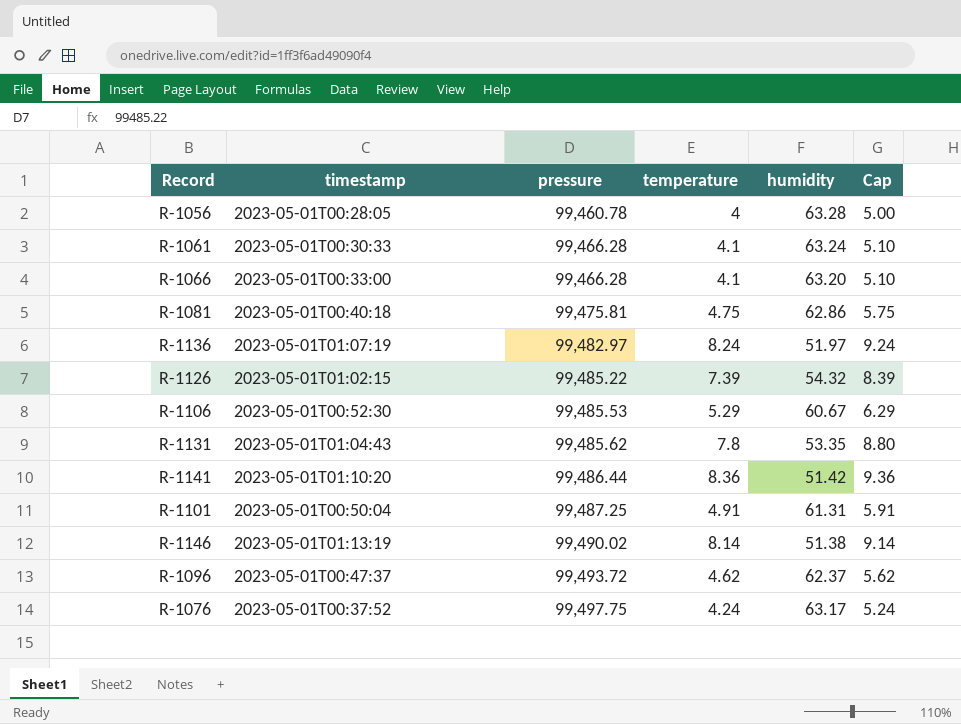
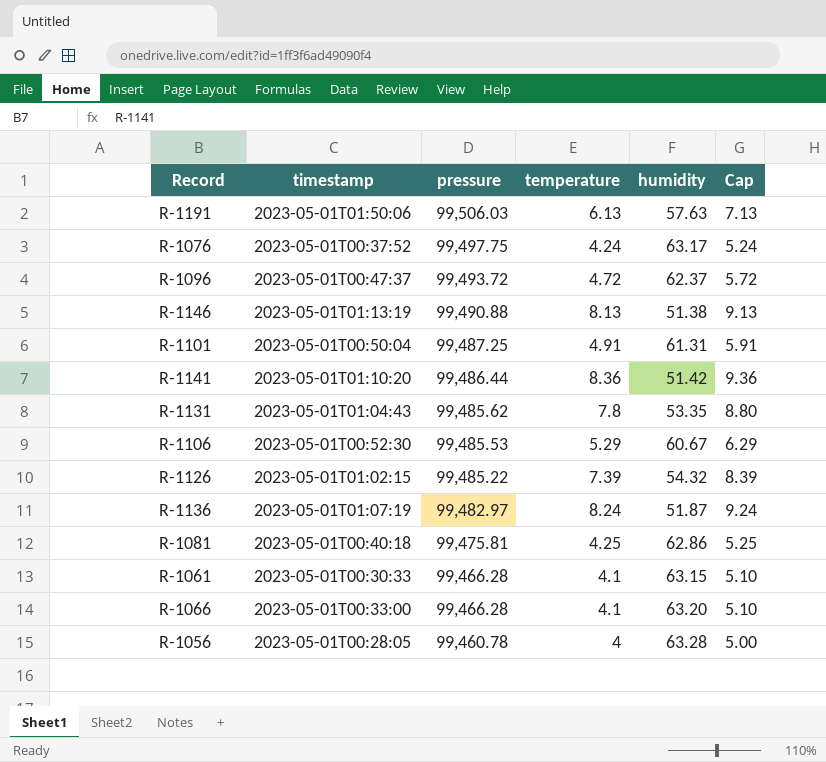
row order: pressure ascending -> pressure descending
row R-1191: none -> 2023-05-01T01:50:06 | 99,506.03 | 6.13 | 57.63 | 7.13
R-1096 | temperature: 4.62 -> 4.72
R-1096 | Cap: 5.62 -> 5.72
R-1146 | pressure: 99,490.02 -> 99,490.88
R-1146 | temperature: 8.14 -> 8.13
R-1146 | Cap: 9.14 -> 9.13
R-1136 | humidity: 51.97 -> 51.87
R-1081 | temperature: 4.75 -> 4.25
R-1081 | Cap: 5.75 -> 5.25
R-1061 | humidity: 63.24 -> 63.15

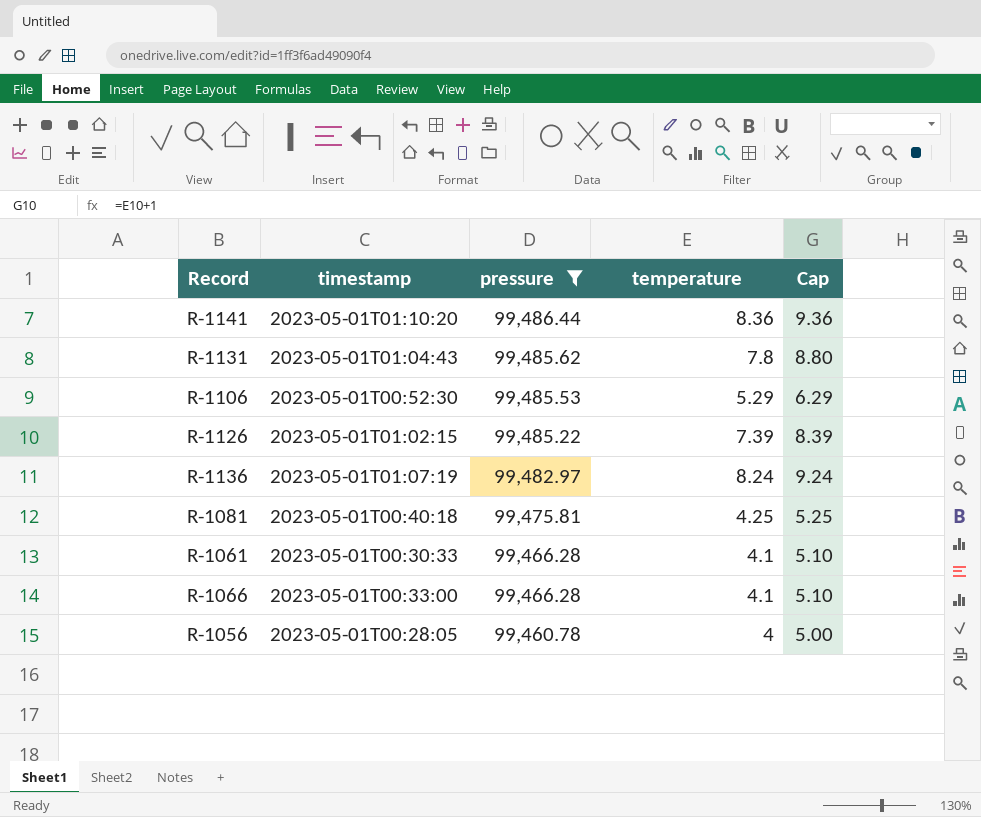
filter: none -> pressure <= 99,486.44
column humidity | position: 5 -> none

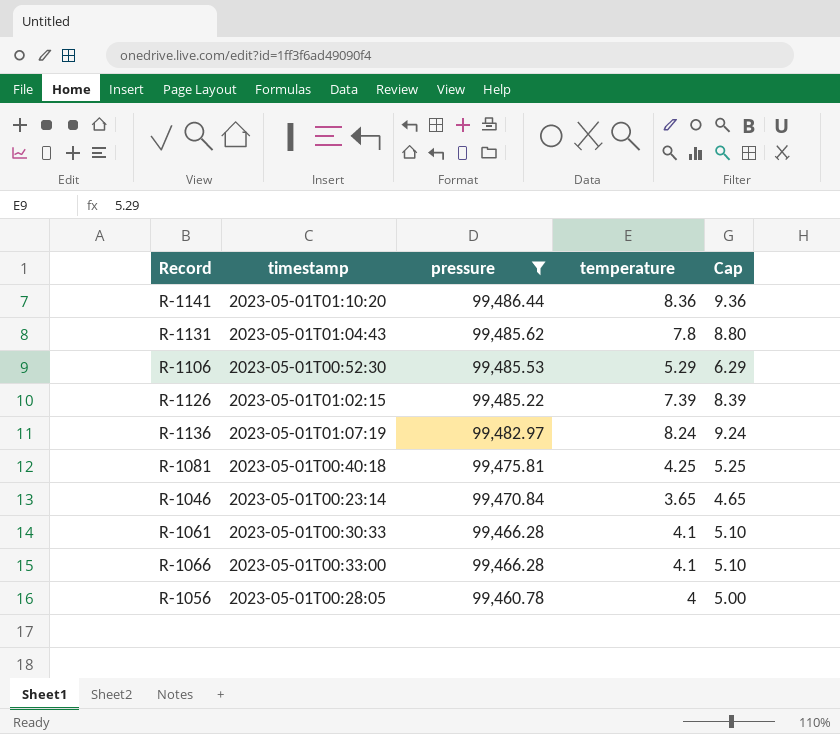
row R-1046: none -> 2023-05-01T00:23:14 | 99,470.84 | 3.65 | 4.65

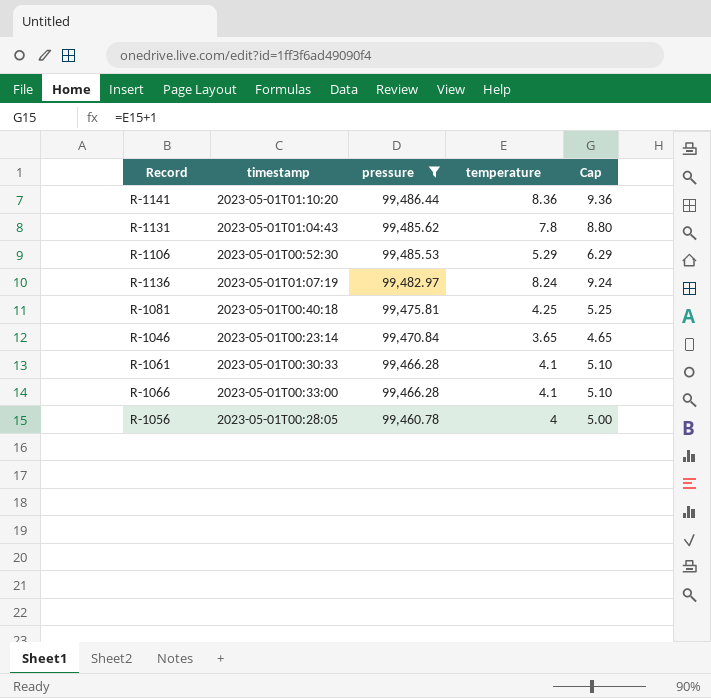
row R-1126: 2023-05-01T01:02:15 | 99,485.22 | 7.39 | 8.39 -> none

